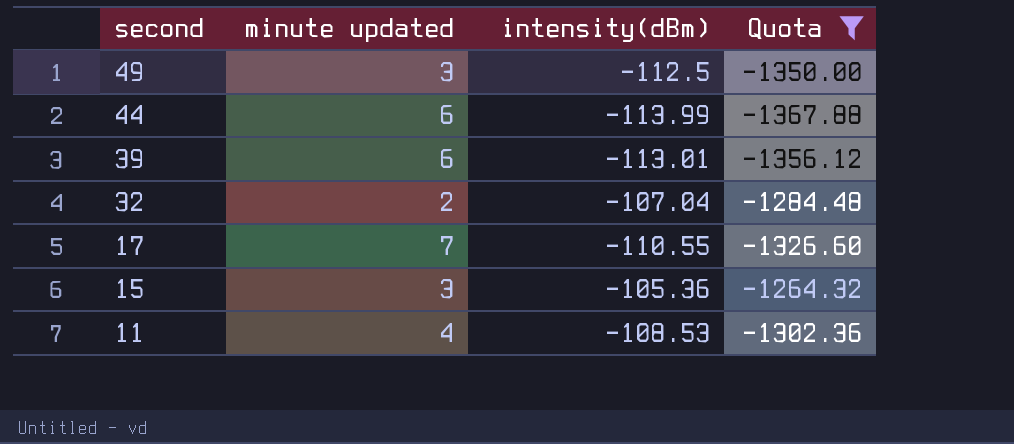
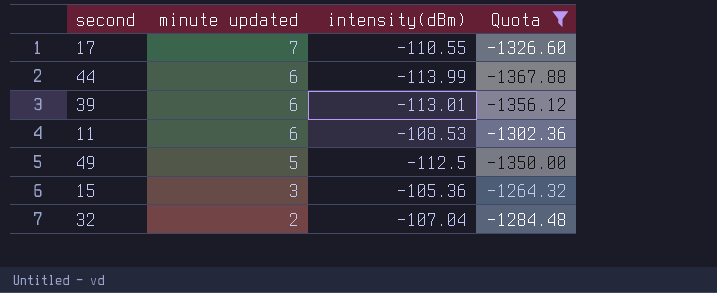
row order: second descending -> minute updated descending
11 | minute updated: 4 -> 6
49 | minute updated: 3 -> 5

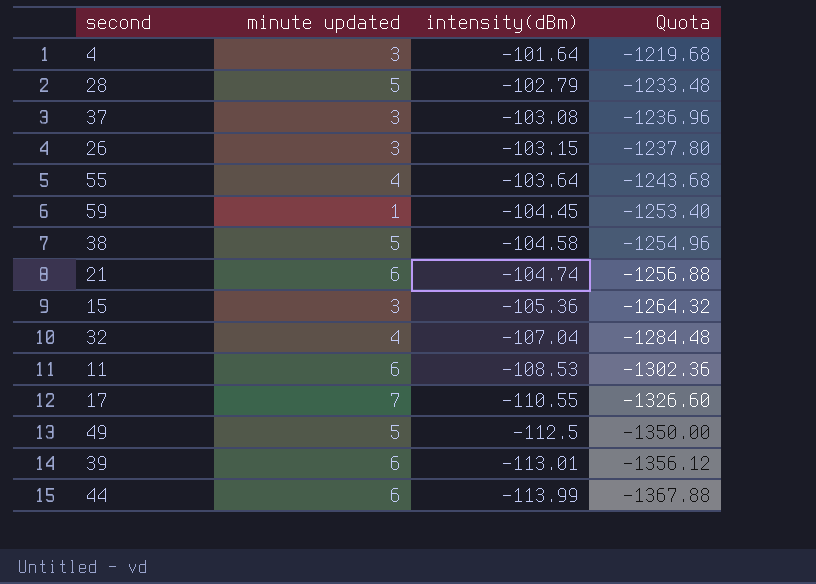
filter: Quota <= -1264.32 -> none
row order: minute updated descending -> intensity(dBm) descending
32 | minute updated: 2 -> 4

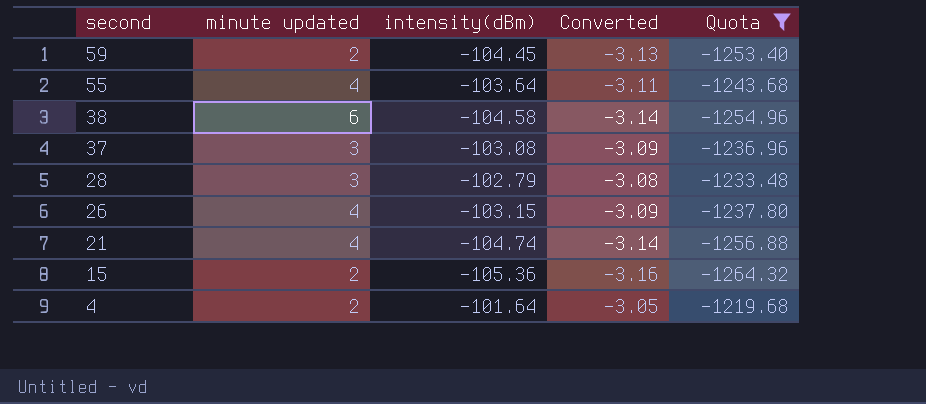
filter: none -> Quota >= -1264.32
row order: intensity(dBm) descending -> second descending
column Converted | formula: none -> [intensity(dBm)] * 0.03
59 | minute updated: 1 -> 2
38 | minute updated: 5 -> 6
28 | minute updated: 5 -> 3
26 | minute updated: 3 -> 4
21 | minute updated: 6 -> 4
15 | minute updated: 3 -> 2
4 | minute updated: 3 -> 2

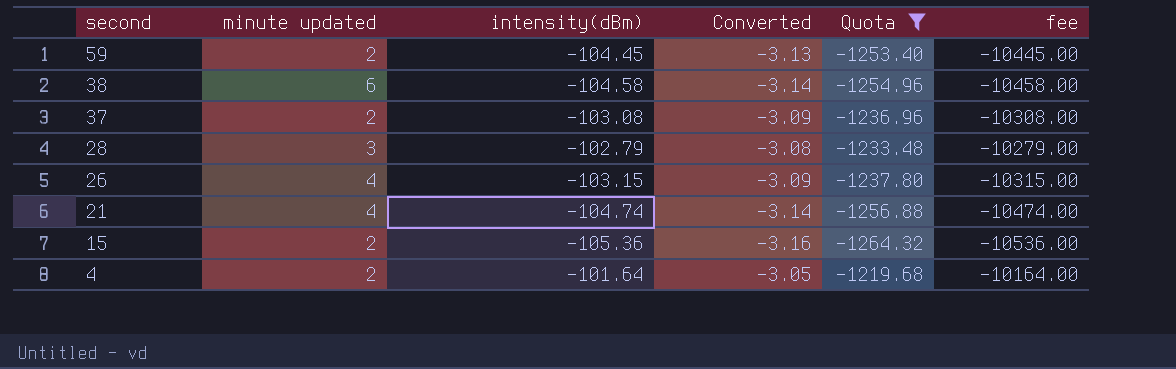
column fee | formula: none -> [intensity(dBm)] * 100
row 55: 4 | -103.64 | -3.11 | -1243.68 -> none
37 | minute updated: 3 -> 2

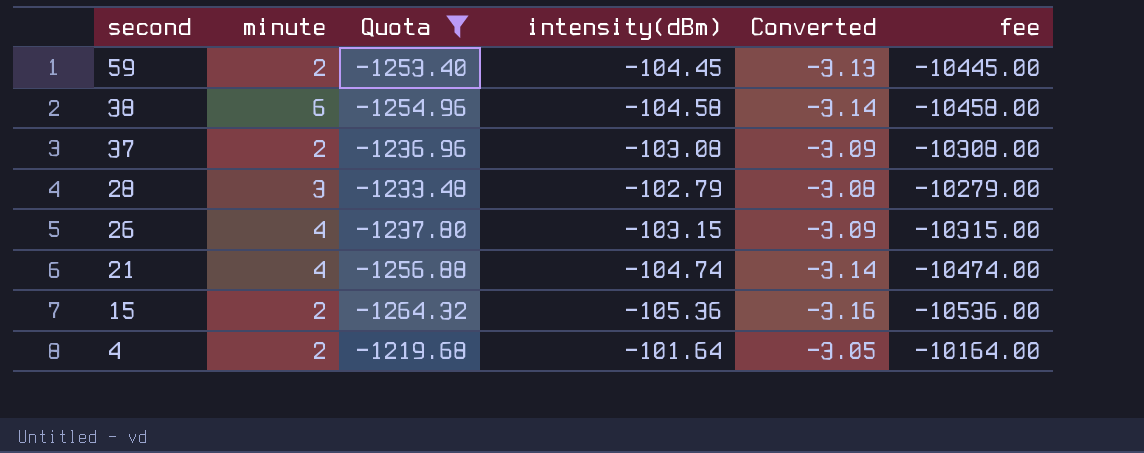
column name: minute updated -> minute
column Quota | position: 5 -> 3

